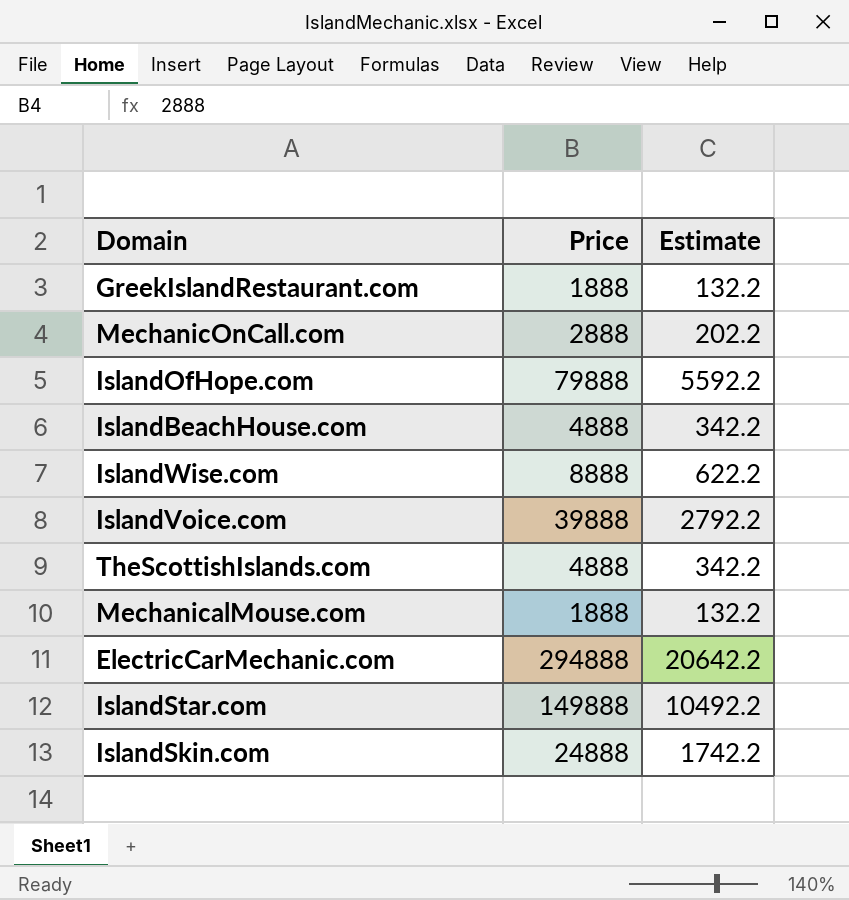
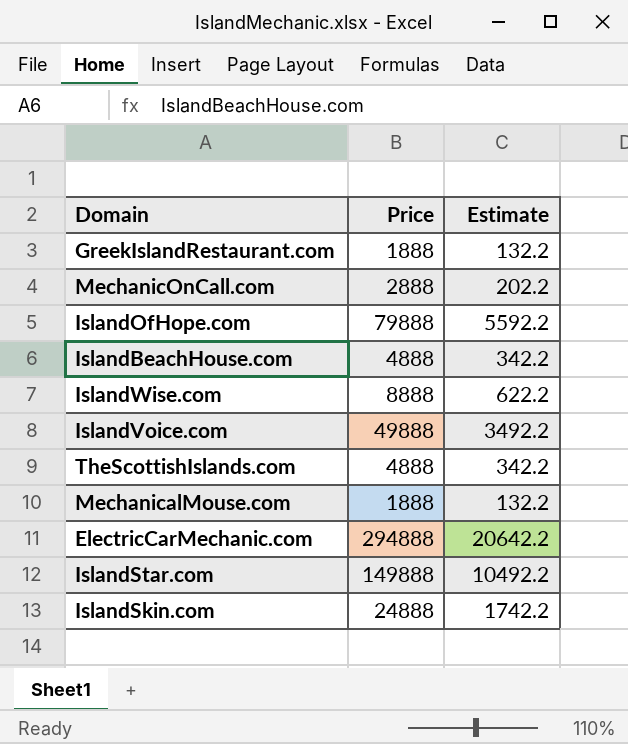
IslandVoice.com | Price: 39888 -> 49888
IslandVoice.com | Estimate: 2792.2 -> 3492.2

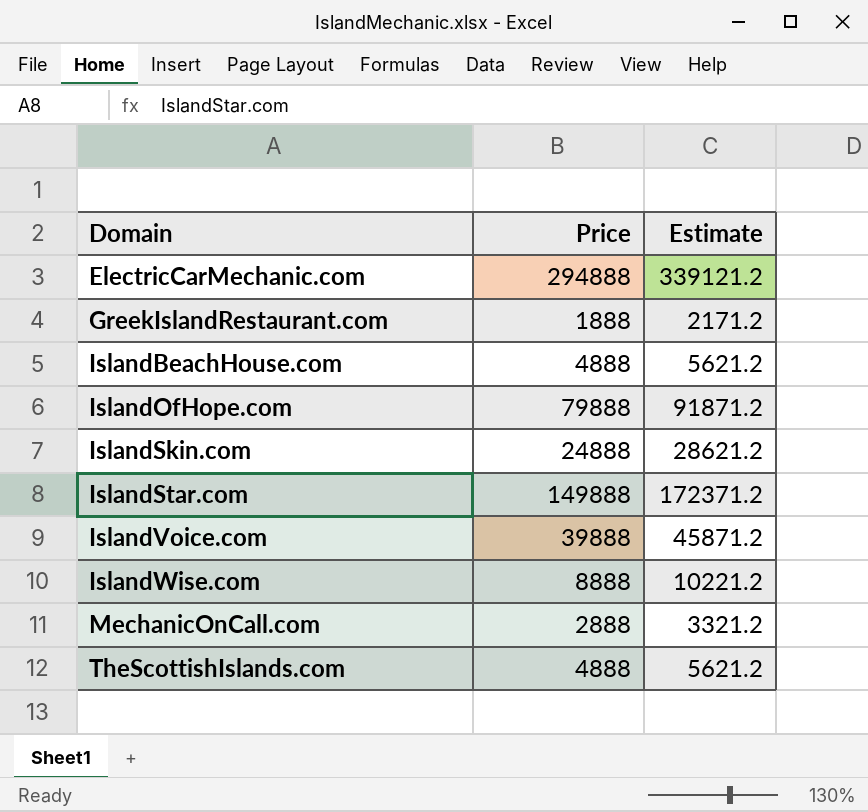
row order: none -> Domain ascending
column Estimate | formula: [Price] * 0.07 -> [Price] * 1.15
row MechanicalMouse.com: 1888 | 132.2 -> none
IslandVoice.com | Price: 49888 -> 39888

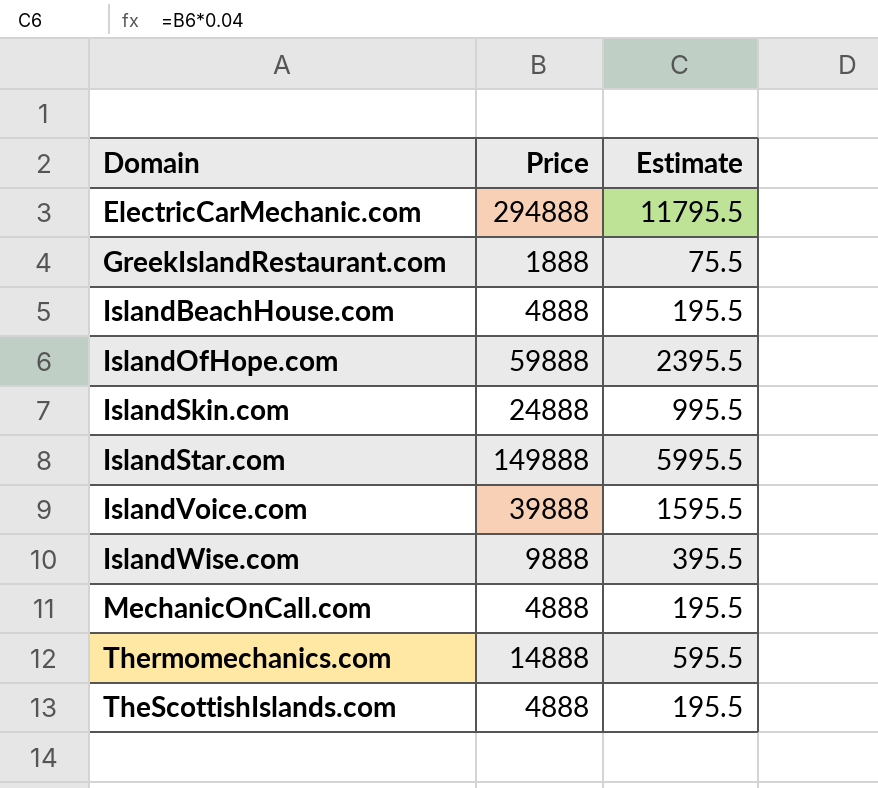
column Estimate | formula: [Price] * 1.15 -> [Price] * 0.04
IslandOfHope.com | Price: 79888 -> 59888
IslandWise.com | Price: 8888 -> 9888
MechanicOnCall.com | Price: 2888 -> 4888
row Thermomechanics.com: none -> 14888 | 595.5

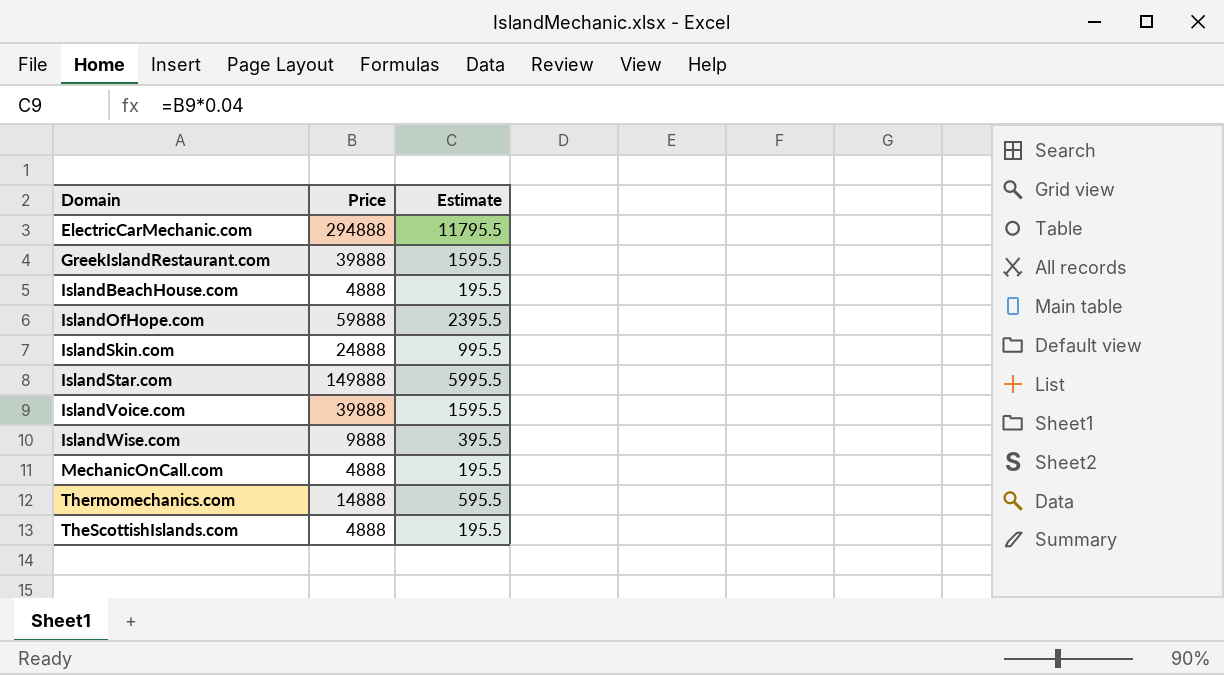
GreekIslandRestaurant.com | Price: 1888 -> 39888
GreekIslandRestaurant.com | Estimate: 75.5 -> 1595.5

